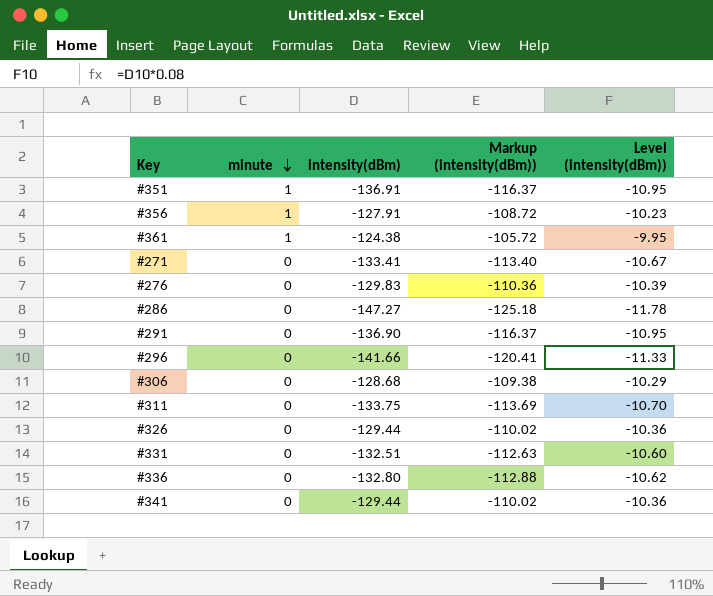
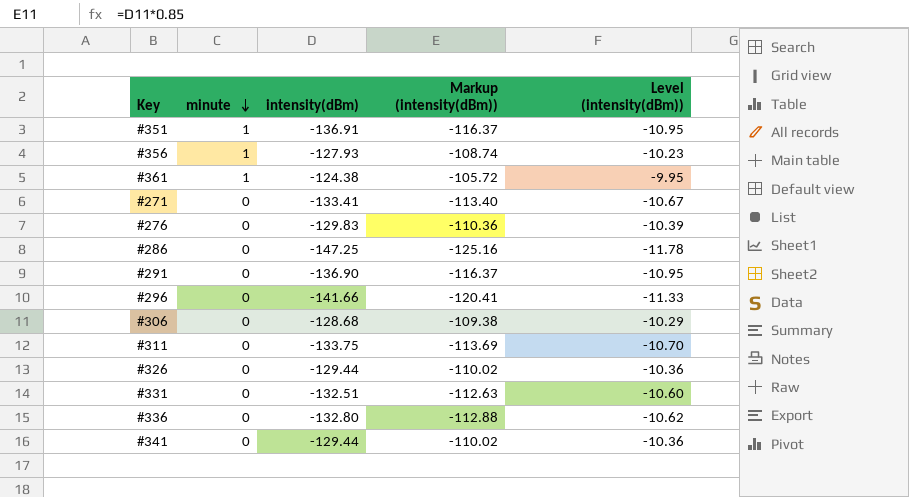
#356 | intensity(dBm): -127.91 -> -127.93
#356 | Markup (intensity(dBm)): -108.72 -> -108.74
#286 | intensity(dBm): -147.27 -> -147.25
#286 | Markup (intensity(dBm)): -125.18 -> -125.16

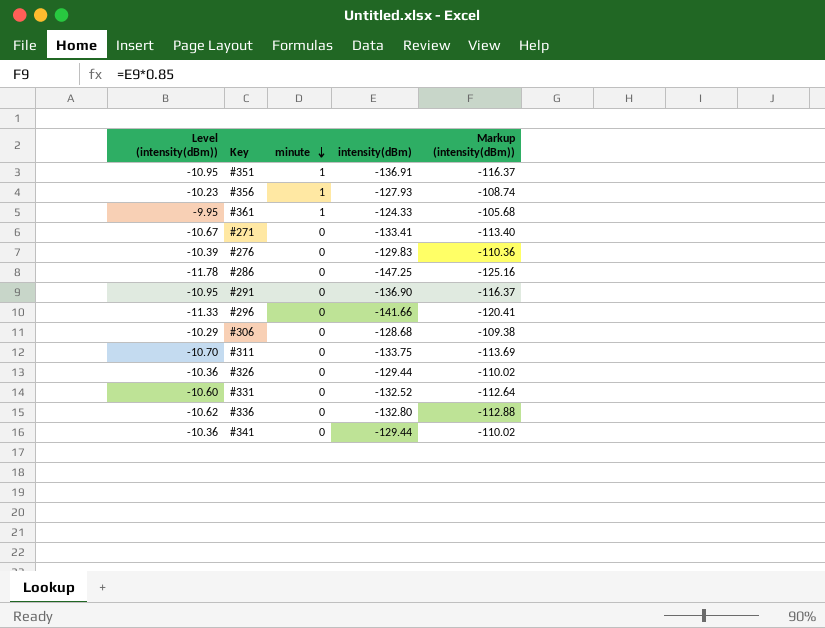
column Level (intensity(dBm)) | position: 5 -> 1
#361 | intensity(dBm): -124.38 -> -124.33
#361 | Markup (intensity(dBm)): -105.72 -> -105.68
#331 | intensity(dBm): -132.51 -> -132.52
#331 | Markup (intensity(dBm)): -112.63 -> -112.64

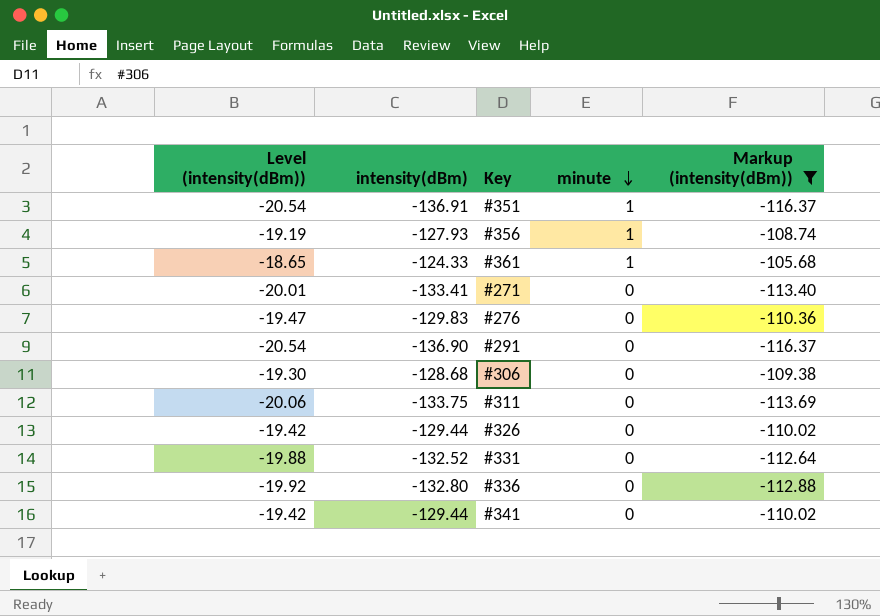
filter: none -> Markup (intensity(dBm)) >= -116.37
column Level (intensity(dBm)) | formula: [intensity(dBm)] * 0.08 -> [intensity(dBm)] * 0.15
column intensity(dBm) | position: 4 -> 2

